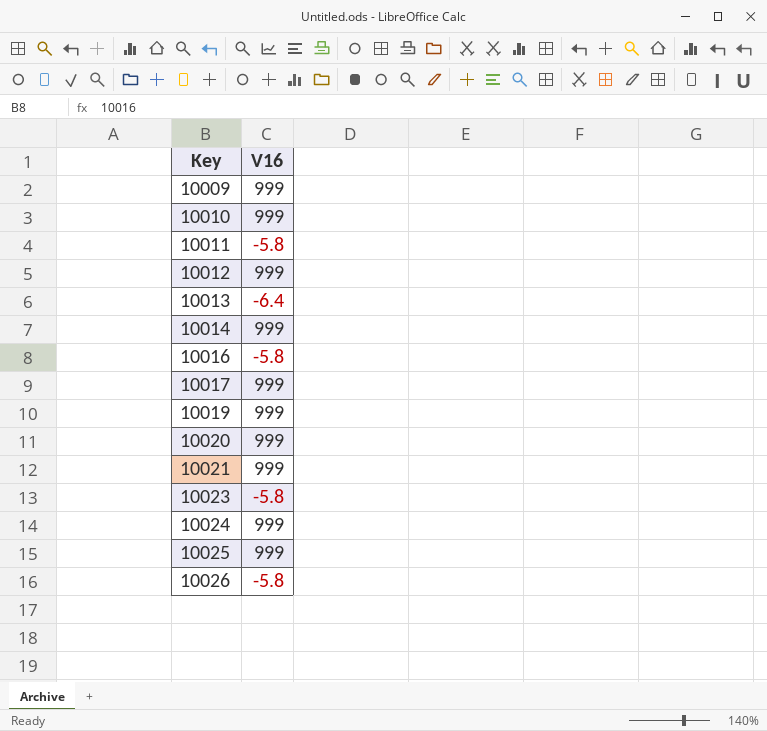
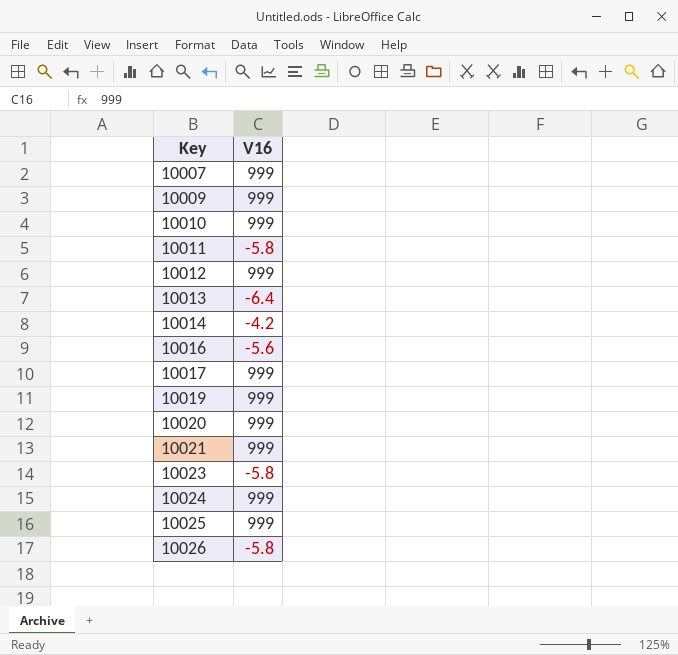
row 10007: none -> 999
10014 | V16: 999 -> -4.2
10016 | V16: -5.8 -> -5.6

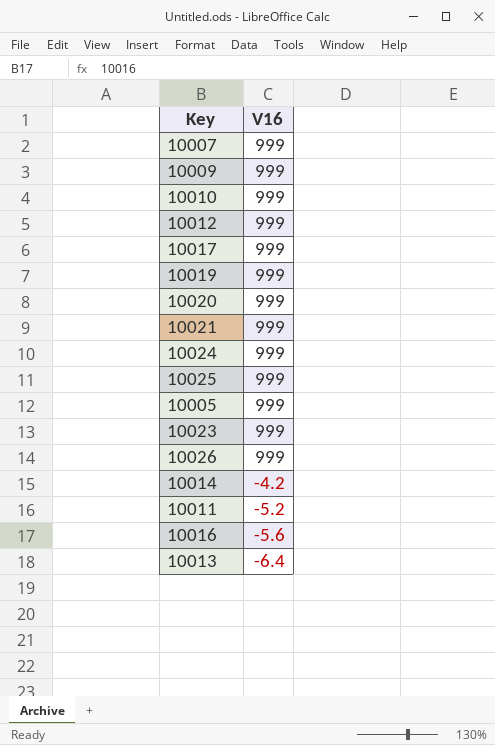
row order: Key ascending -> V16 descending
row 10005: none -> 999
10023 | V16: -5.8 -> 999
10026 | V16: -5.8 -> 999
10011 | V16: -5.8 -> -5.2

